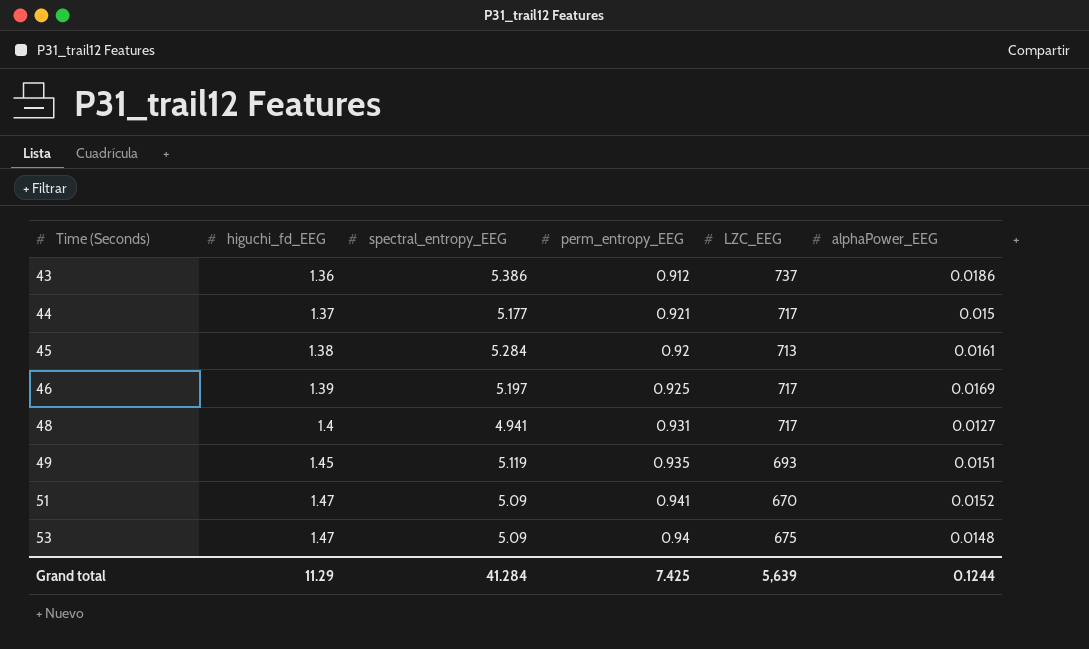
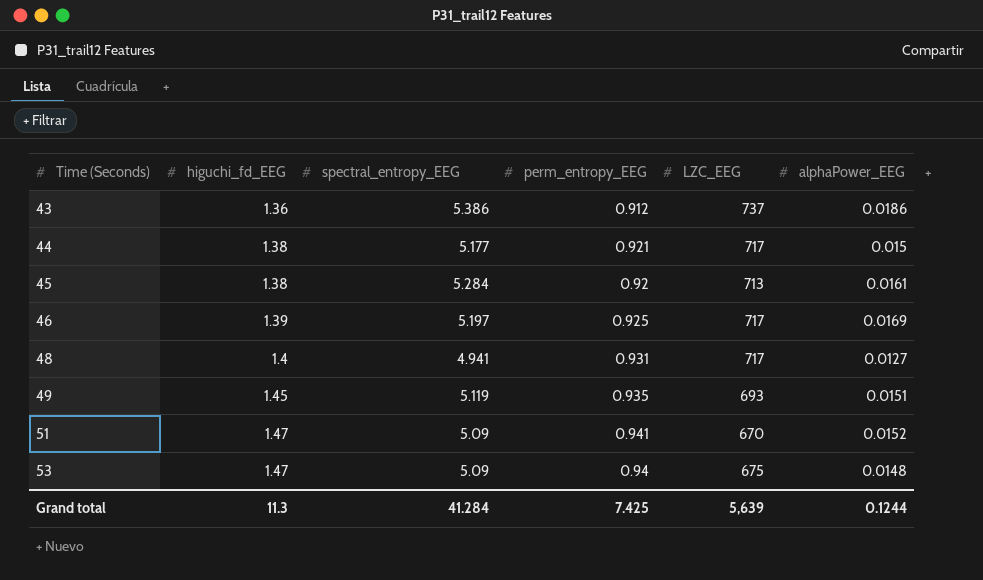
44 | higuchi_fd_EEG: 1.37 -> 1.38
Grand total | higuchi_fd_EEG: 11.29 -> 11.3

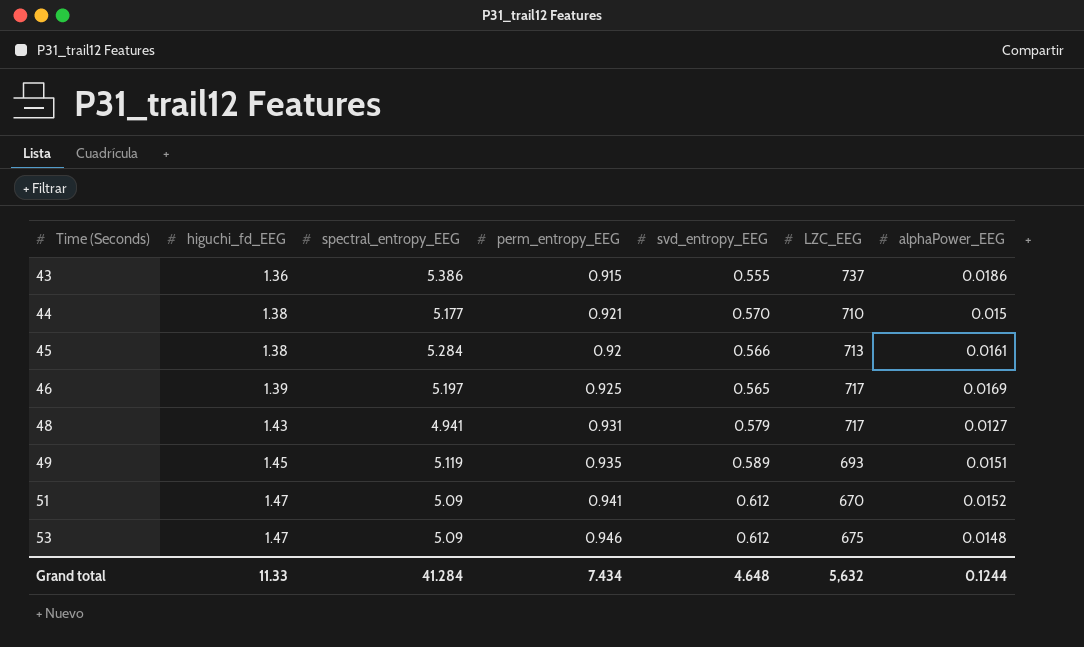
column svd_entropy_EEG | position: none -> 5
43 | perm_entropy_EEG: 0.912 -> 0.915
44 | LZC_EEG: 717 -> 710
48 | higuchi_fd_EEG: 1.4 -> 1.43
53 | perm_entropy_EEG: 0.94 -> 0.946
Grand total | higuchi_fd_EEG: 11.3 -> 11.33
Grand total | perm_entropy_EEG: 7.425 -> 7.434
Grand total | LZC_EEG: 5,639 -> 5,632

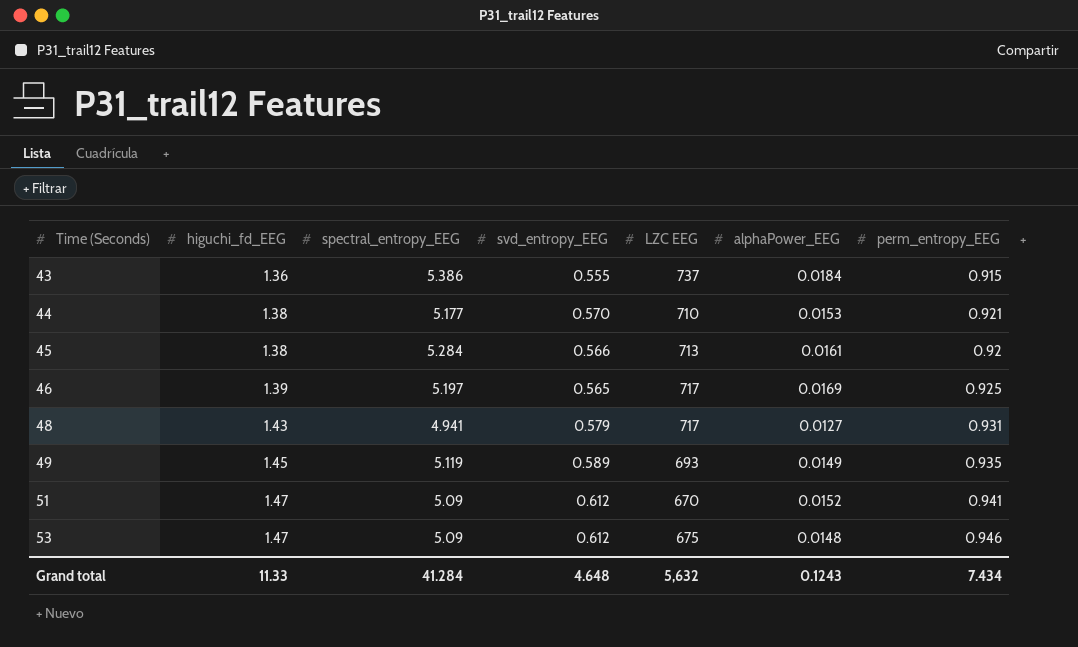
column name: LZC_EEG -> LZC EEG
column perm_entropy_EEG | position: 4 -> 7
43 | alphaPower_EEG: 0.0186 -> 0.0184
44 | alphaPower_EEG: 0.015 -> 0.0153
49 | alphaPower_EEG: 0.0151 -> 0.0149
Grand total | alphaPower_EEG: 0.1244 -> 0.1243

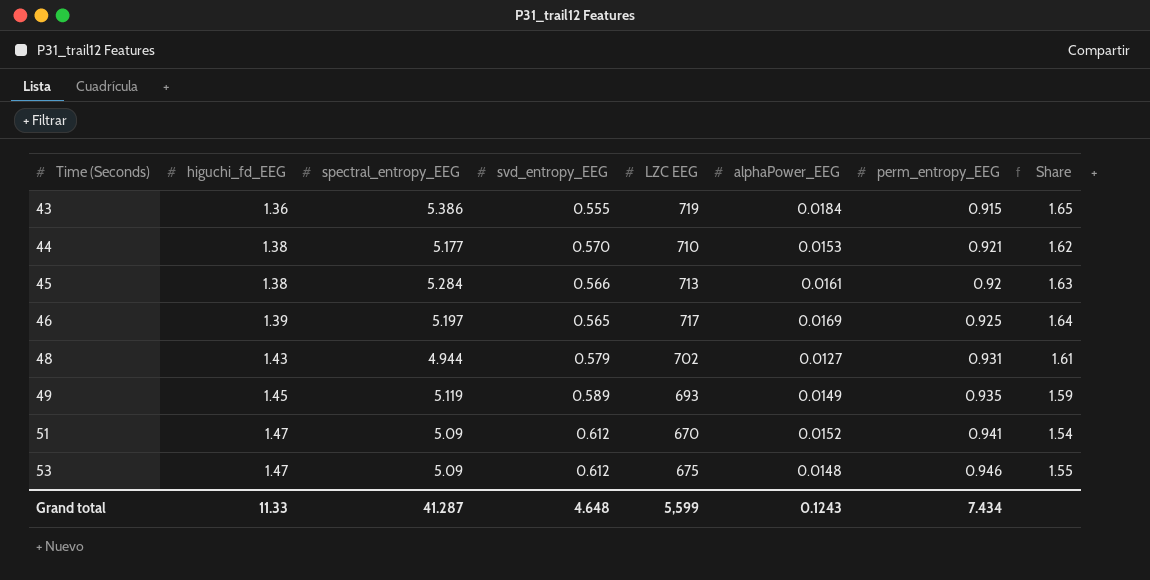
column Share | formula: none -> [perm_entropy_EEG] / [svd_entropy_EEG]
43 | LZC EEG: 737 -> 719
48 | spectral_entropy_EEG: 4.941 -> 4.944
48 | LZC EEG: 717 -> 702
Grand total | spectral_entropy_EEG: 41.284 -> 41.287
Grand total | LZC EEG: 5,632 -> 5,599

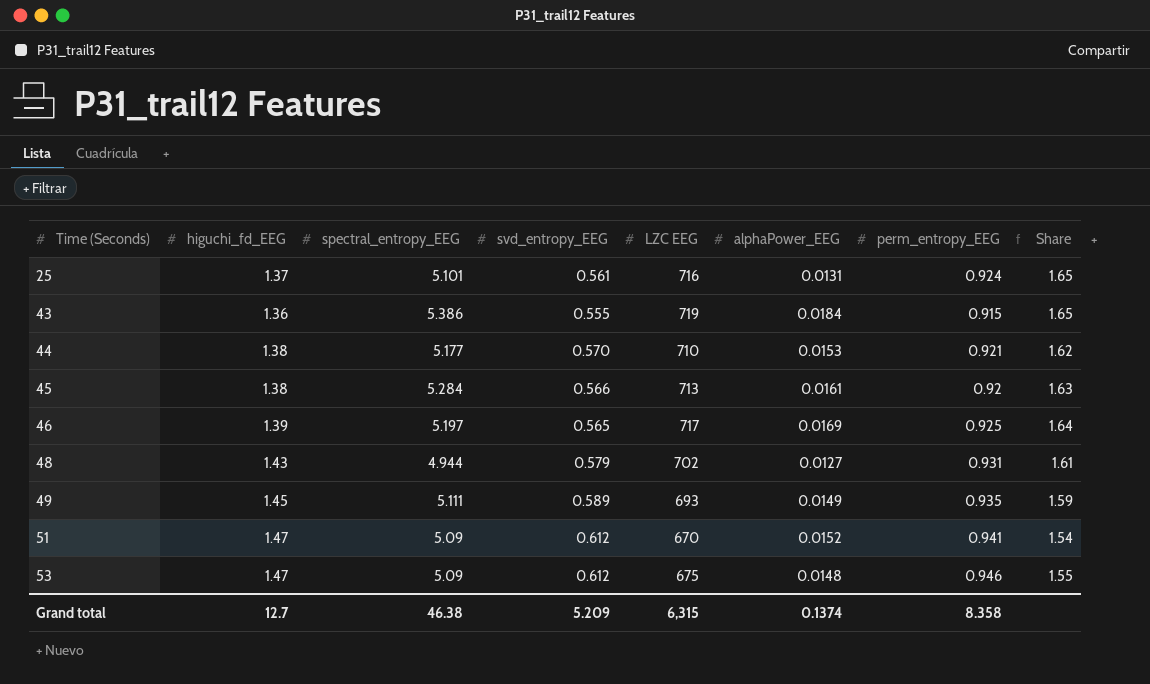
row 25: none -> 1.37 | 5.101 | 0.561 | 716 | 0.0131 | 0.924 | 1.65
49 | spectral_entropy_EEG: 5.119 -> 5.111
Grand total | higuchi_fd_EEG: 11.33 -> 12.7
Grand total | spectral_entropy_EEG: 41.287 -> 46.38
Grand total | svd_entropy_EEG: 4.648 -> 5.209
Grand total | LZC EEG: 5,599 -> 6,315
Grand total | alphaPower_EEG: 0.1243 -> 0.1374
Grand total | perm_entropy_EEG: 7.434 -> 8.358

